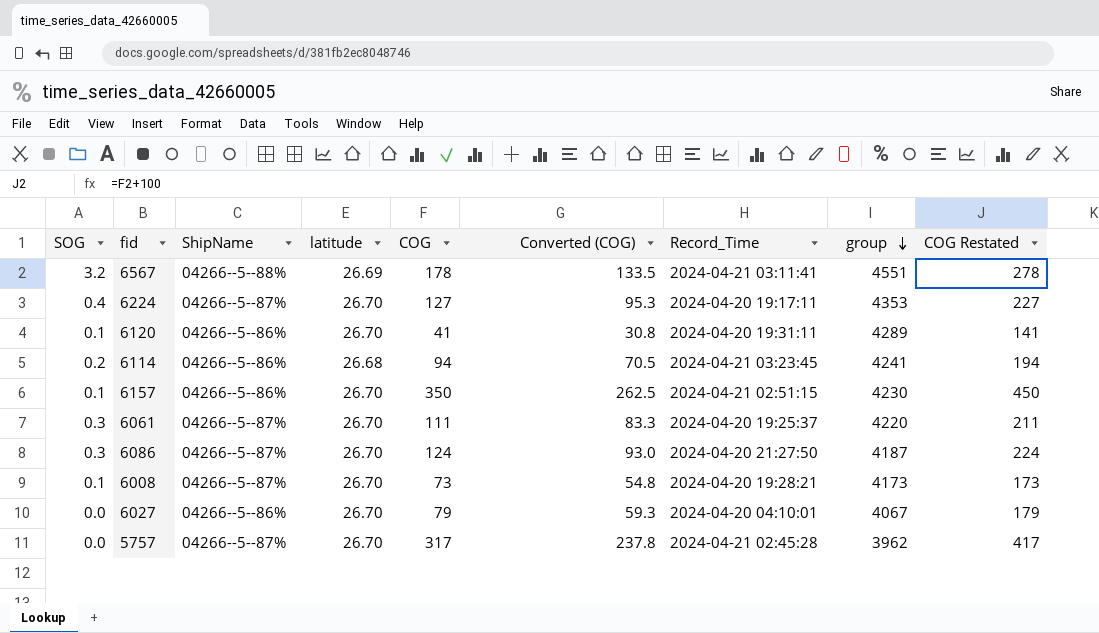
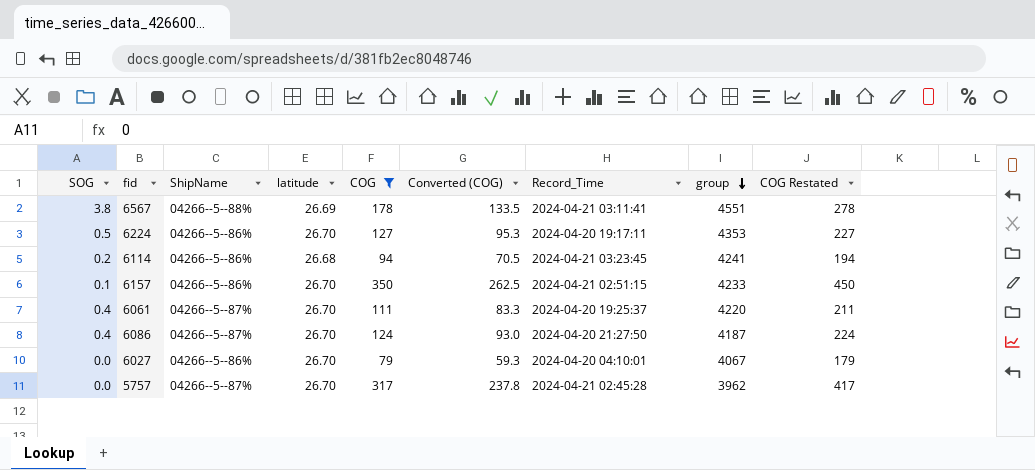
filter: none -> COG >= 79
6567 | SOG: 3.2 -> 3.8
6224 | SOG: 0.4 -> 0.5
6224 | ShipName: 04266--5--87% -> 04266--5--86%
6157 | group: 4230 -> 4233
6061 | SOG: 0.3 -> 0.4
6086 | SOG: 0.3 -> 0.4

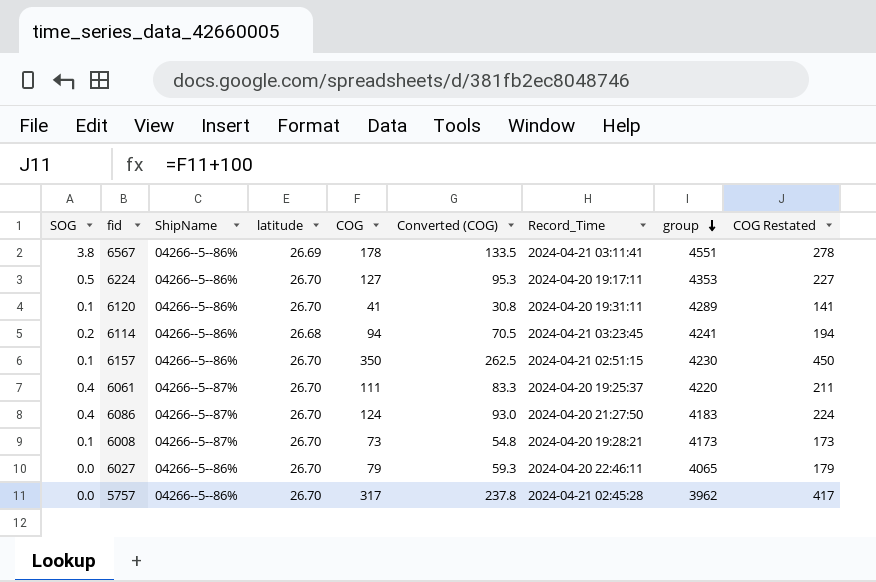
filter: COG >= 79 -> none
6567 | ShipName: 04266--5--88% -> 04266--5--86%
6157 | group: 4233 -> 4230
6086 | group: 4187 -> 4183
6027 | Record_Time: 2024-04-20 04:10:01 -> 2024-04-20 22:46:11
6027 | group: 4067 -> 4065
5757 | ShipName: 04266--5--87% -> 04266--5--86%

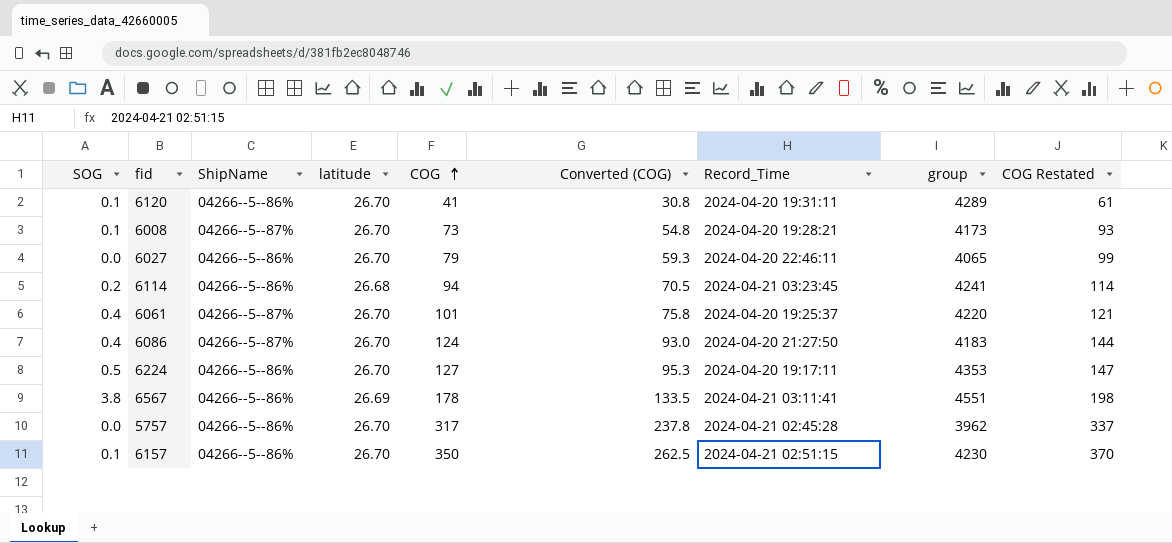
row order: group descending -> COG ascending
column COG Restated | formula: [COG] + 100 -> [COG] + 20
6061 | COG: 111 -> 101
6061 | Converted (COG): 83.3 -> 75.8

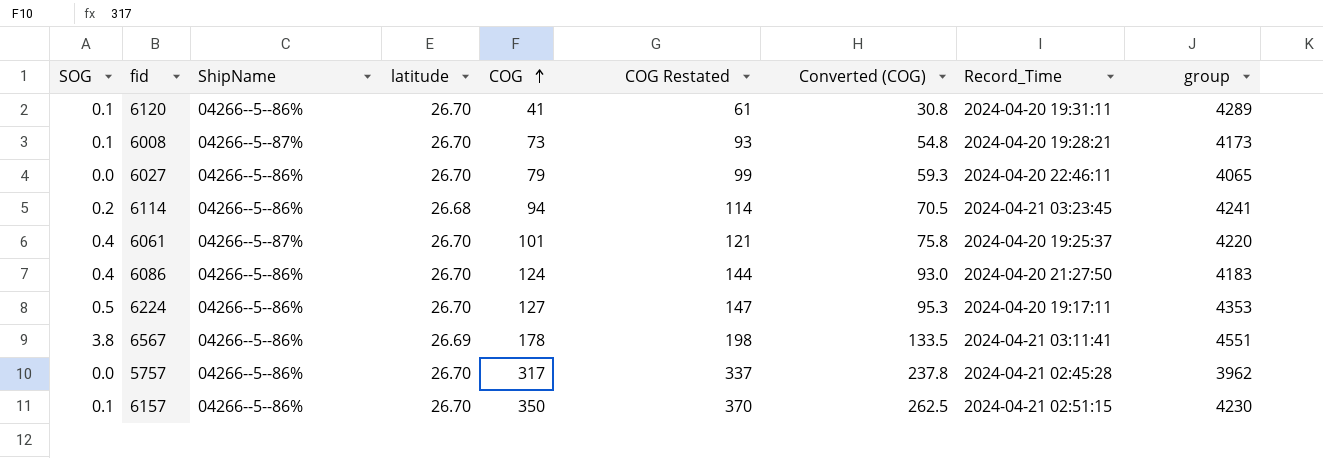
column COG Restated | position: 9 -> 6
6086 | ShipName: 04266--5--87% -> 04266--5--86%

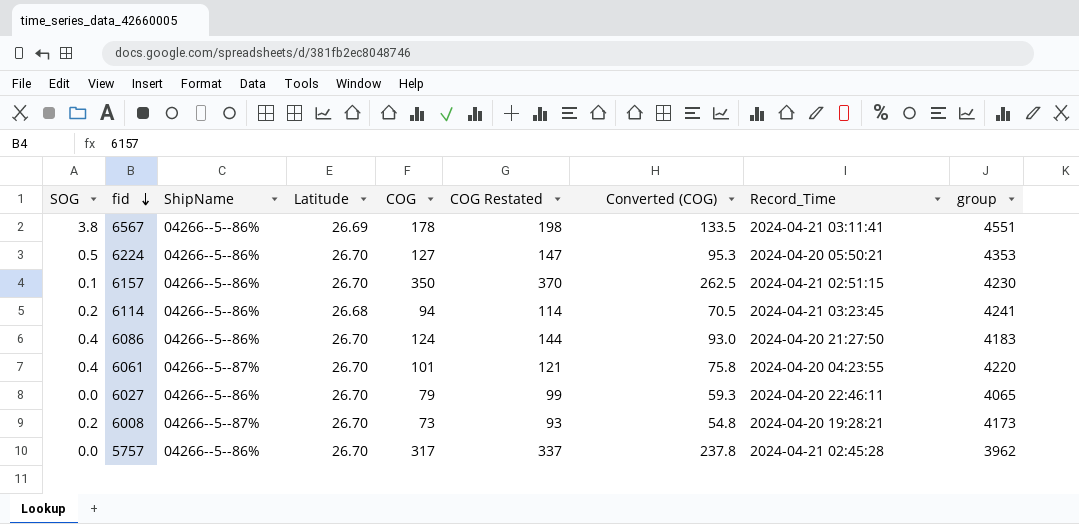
row order: COG ascending -> fid descending
column name: latitude -> Latitude
row 6120: 0.1 | 04266--5--86% | 26.70 | 41 | 61 | 30.8 | 2024-04-20 19:31:11 | 4289 -> none
6224 | Record_Time: 2024-04-20 19:17:11 -> 2024-04-20 05:50:21
6061 | Record_Time: 2024-04-20 19:25:37 -> 2024-04-20 04:23:55
6008 | SOG: 0.1 -> 0.2

